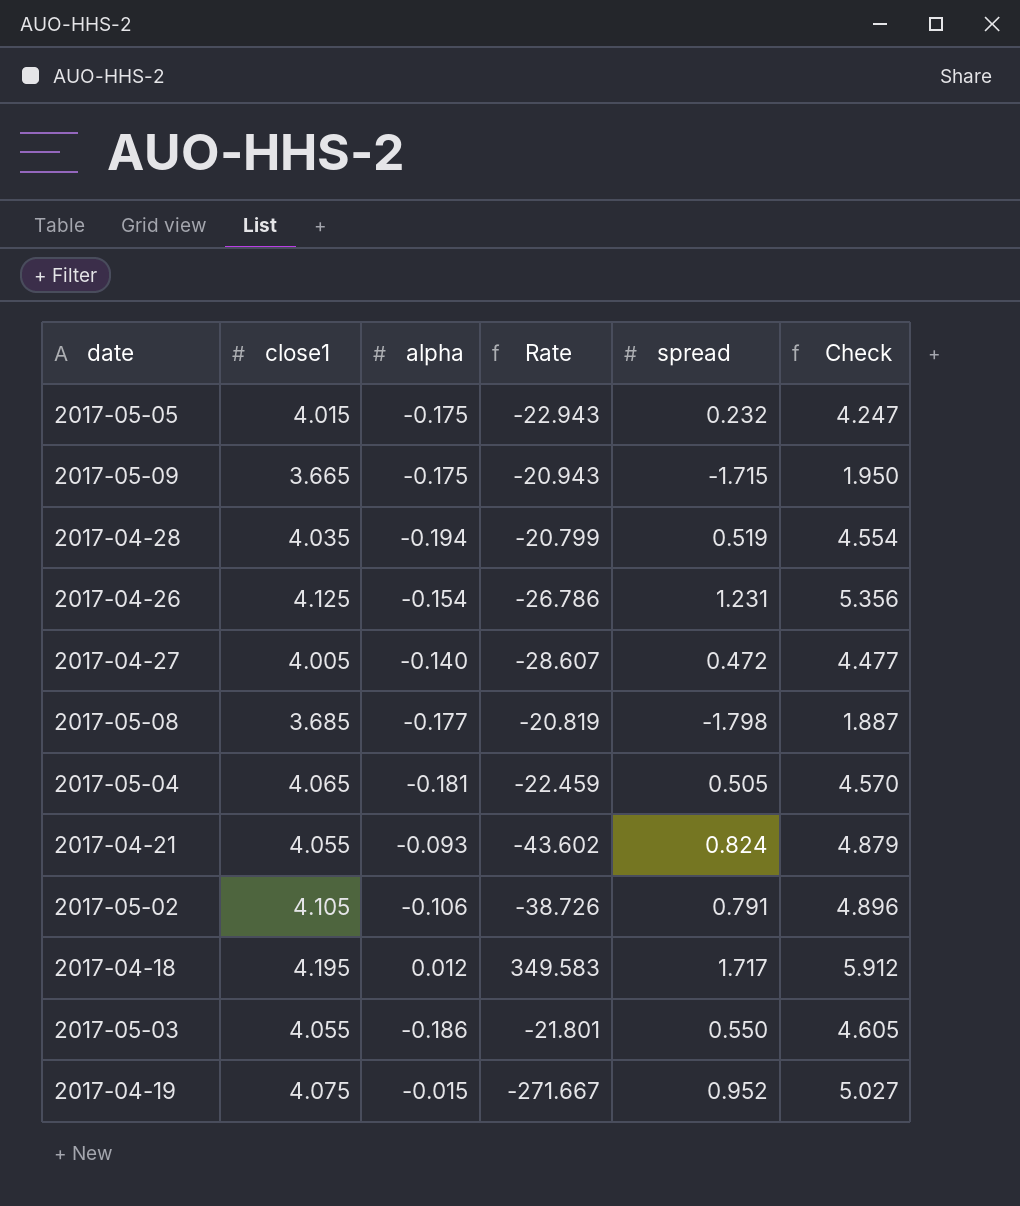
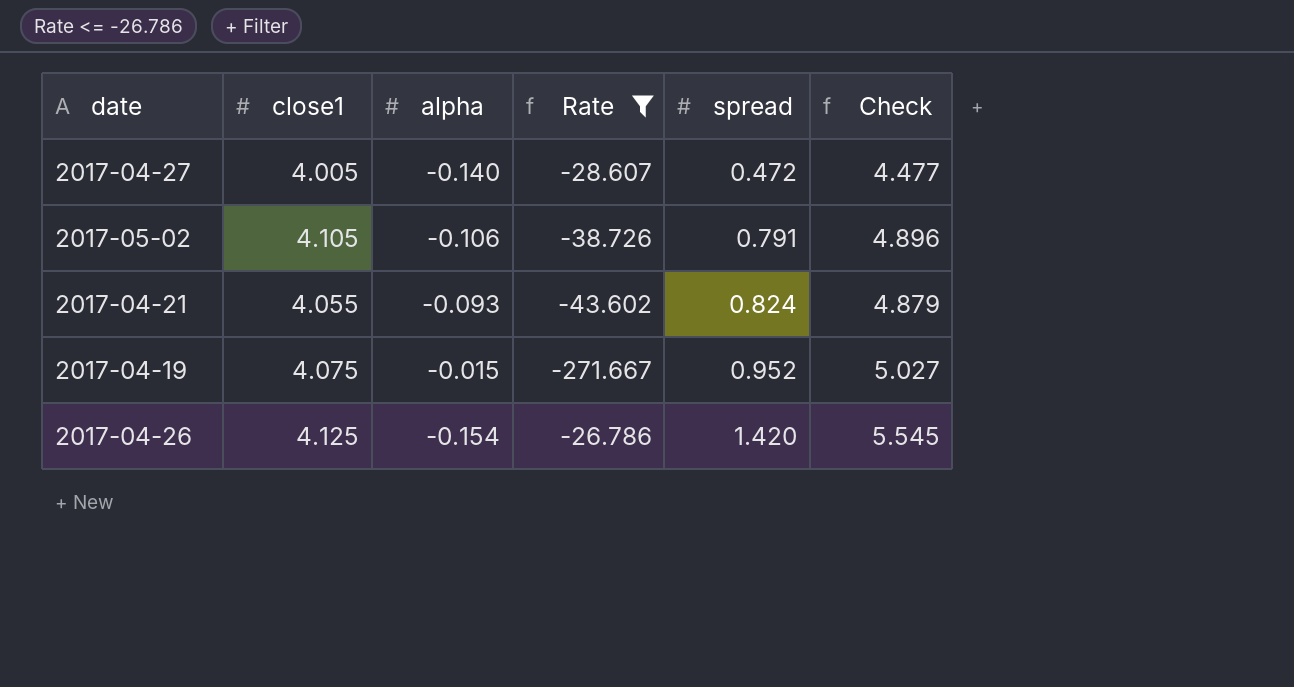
filter: none -> Rate <= -26.786
row order: none -> spread ascending
2017-04-26 | spread: 1.231 -> 1.420
2017-04-26 | Check: 5.356 -> 5.545

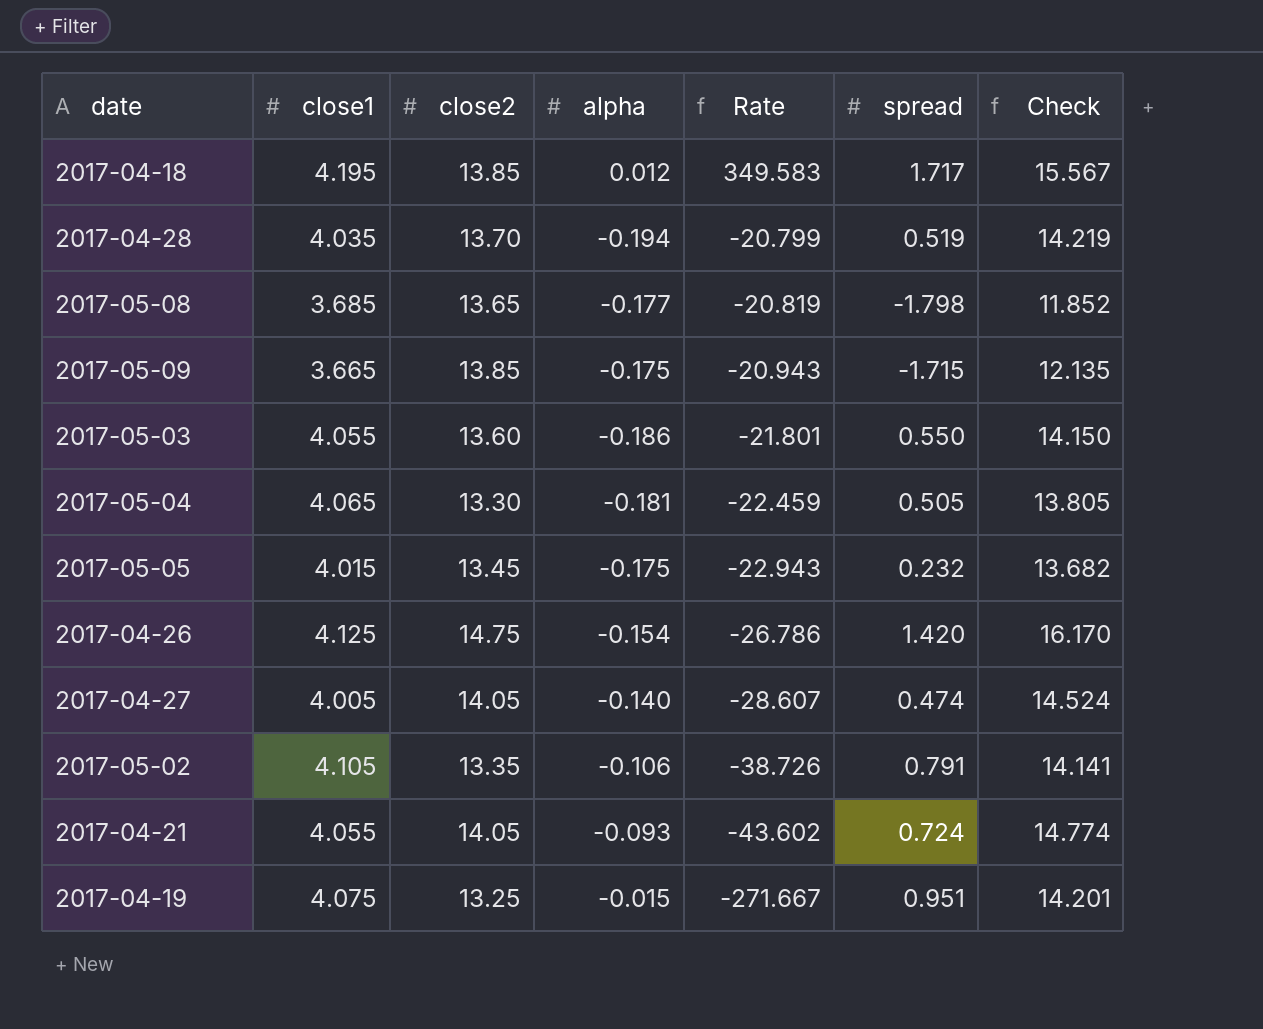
filter: Rate <= -26.786 -> none
row order: spread ascending -> Rate descending
column close2 | position: none -> 3
column Check | formula: [close1] + [spread] -> [close2] + [spread]
2017-04-27 | spread: 0.472 -> 0.474
2017-04-21 | spread: 0.824 -> 0.724
2017-04-19 | spread: 0.952 -> 0.951

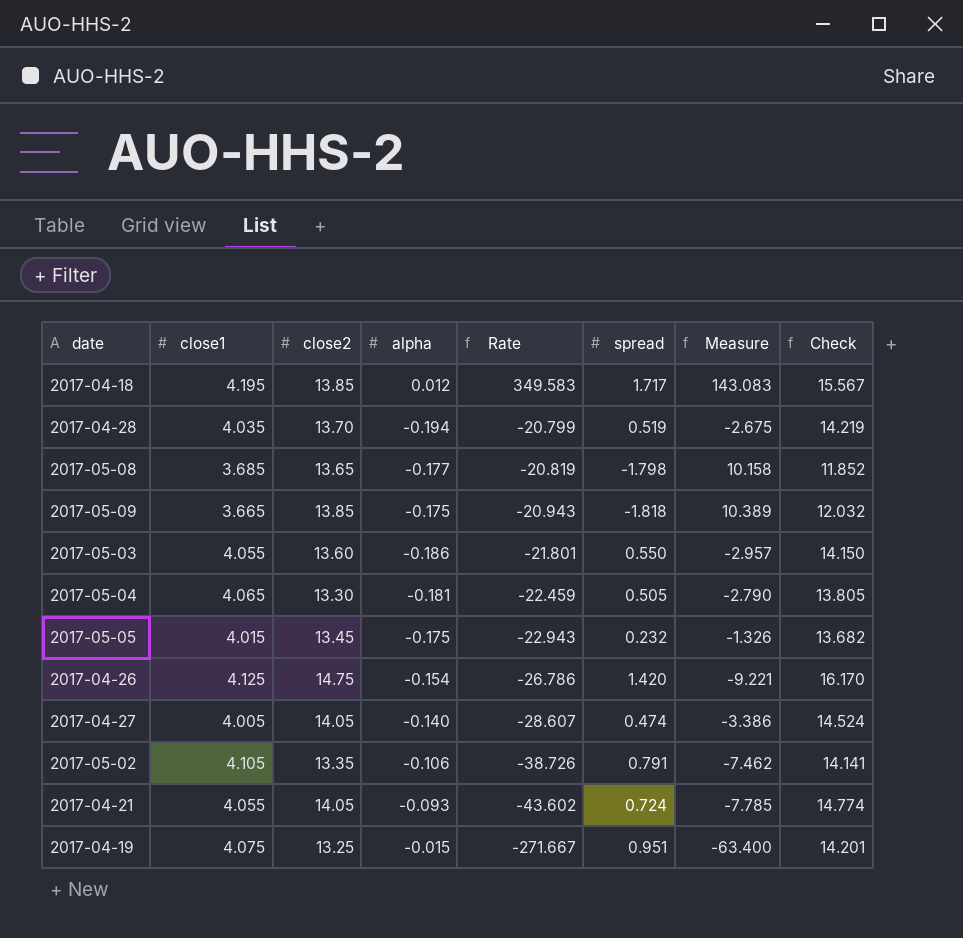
column Measure | formula: none -> [spread] / [alpha]
2017-05-09 | spread: -1.715 -> -1.818
2017-05-09 | Check: 12.135 -> 12.032

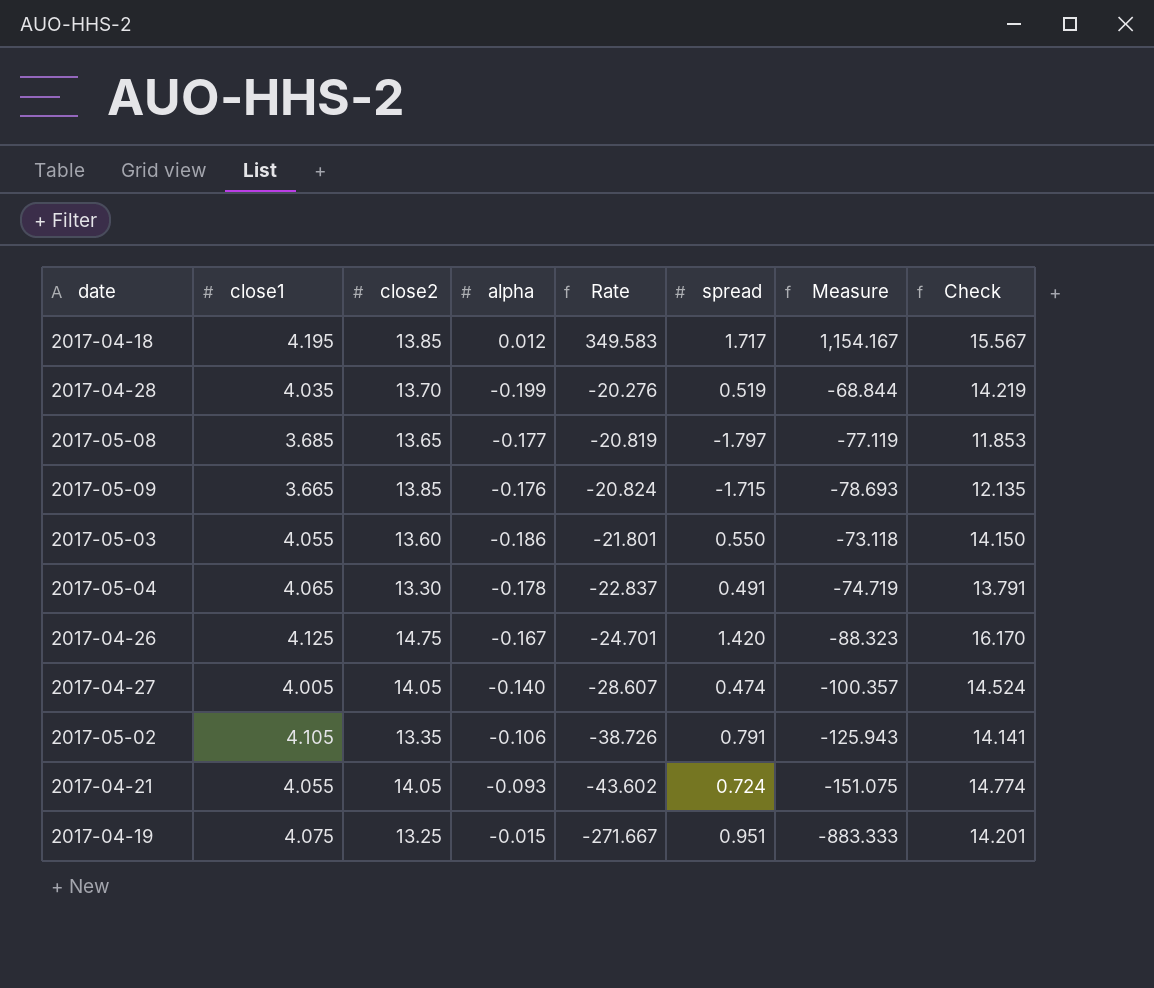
column Measure | formula: [spread] / [alpha] -> [close2] / [alpha]
row 2017-05-05: 4.015 | 13.45 | -0.175 | -22.943 | 0.232 | -1.326 | 13.682 -> none
2017-04-28 | alpha: -0.194 -> -0.199
2017-04-28 | Rate: -20.799 -> -20.276
2017-05-08 | spread: -1.798 -> -1.797
2017-05-08 | Check: 11.852 -> 11.853
2017-05-09 | alpha: -0.175 -> -0.176
2017-05-09 | Rate: -20.943 -> -20.824
2017-05-09 | spread: -1.818 -> -1.715
2017-05-09 | Check: 12.032 -> 12.135
2017-05-04 | alpha: -0.181 -> -0.178
2017-05-04 | Rate: -22.459 -> -22.837
2017-05-04 | spread: 0.505 -> 0.491
2017-05-04 | Check: 13.805 -> 13.791
2017-04-26 | alpha: -0.154 -> -0.167
2017-04-26 | Rate: -26.786 -> -24.701

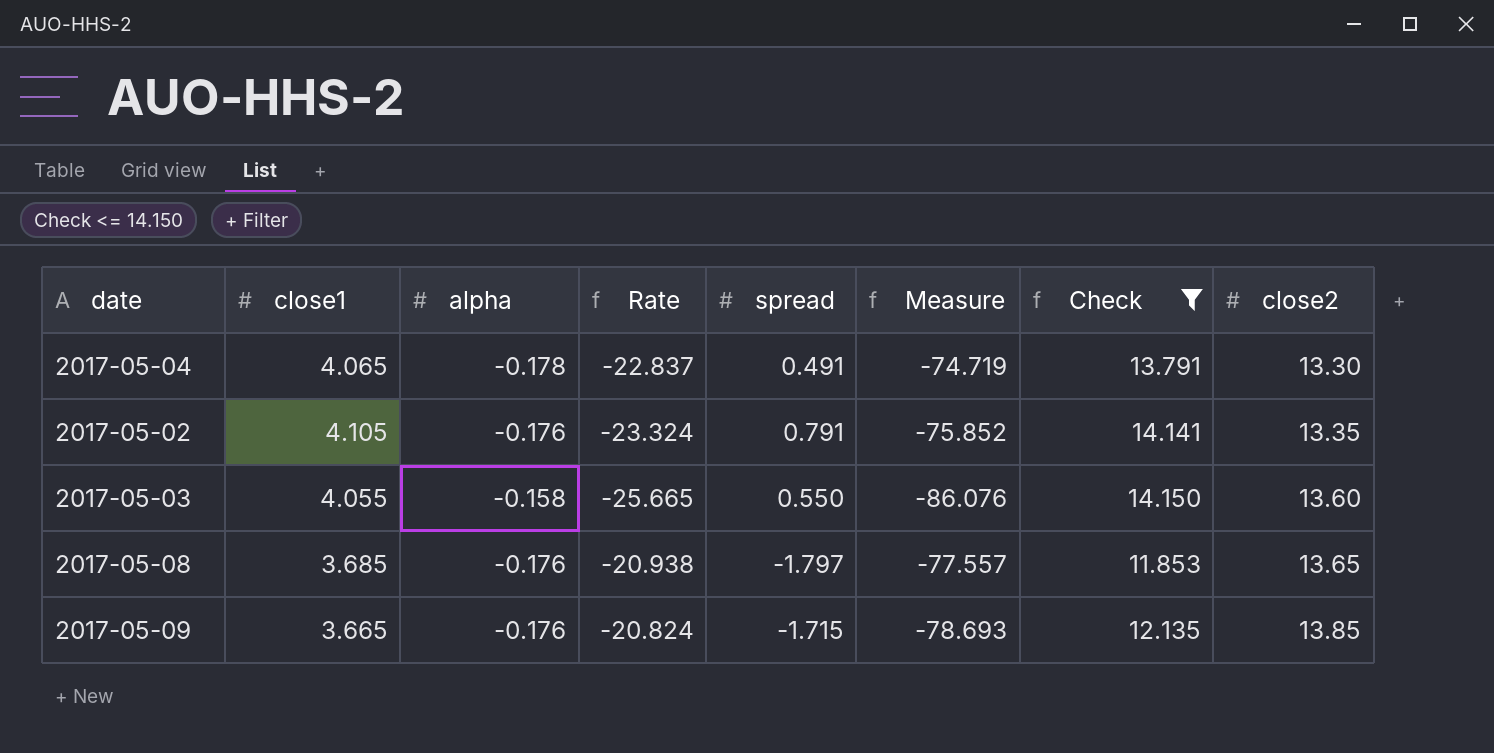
filter: none -> Check <= 14.150
row order: Rate descending -> close2 ascending
column close2 | position: 3 -> 8
2017-05-02 | alpha: -0.106 -> -0.176
2017-05-02 | Rate: -38.726 -> -23.324
2017-05-02 | Measure: -125.943 -> -75.852
2017-05-03 | alpha: -0.186 -> -0.158
2017-05-03 | Rate: -21.801 -> -25.665
2017-05-03 | Measure: -73.118 -> -86.076
2017-05-08 | alpha: -0.177 -> -0.176
2017-05-08 | Rate: -20.819 -> -20.938
2017-05-08 | Measure: -77.119 -> -77.557

